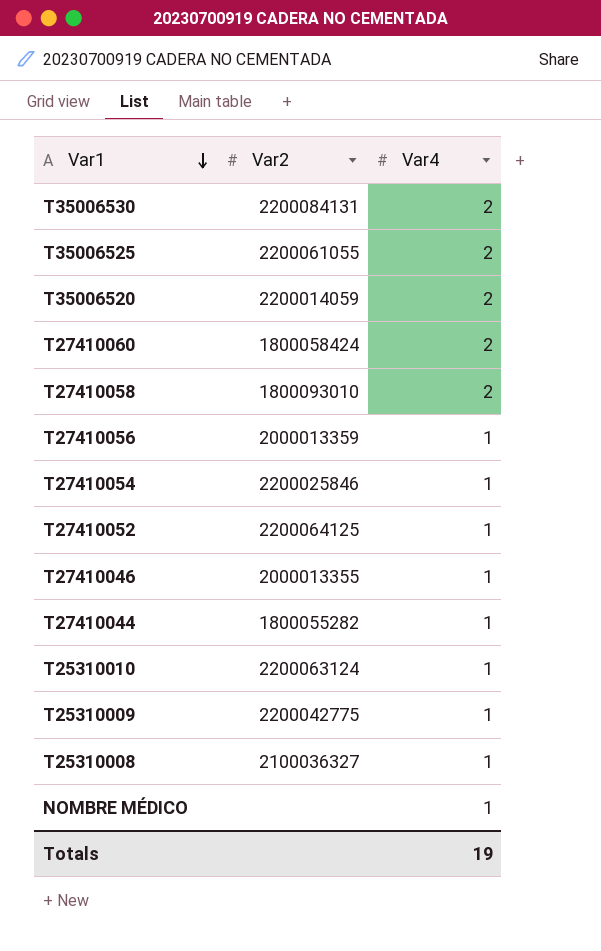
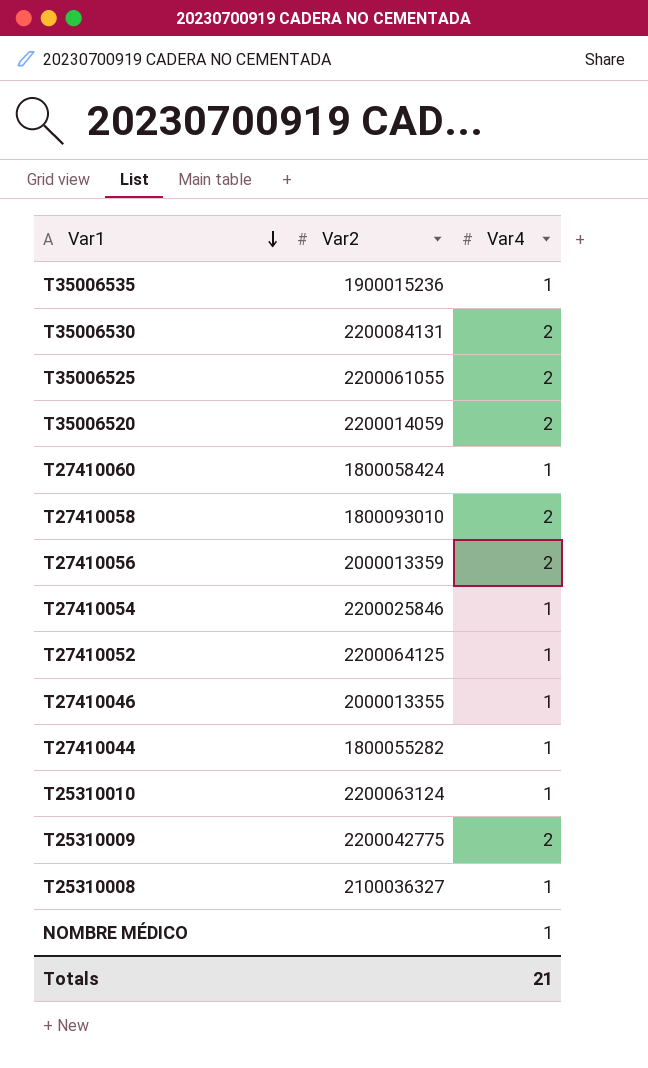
row T35006535: none -> 1900015236 | 1
T27410060 | Var4: 2 -> 1
T27410056 | Var4: 1 -> 2
T25310009 | Var4: 1 -> 2
Totals | Var4: 19 -> 21

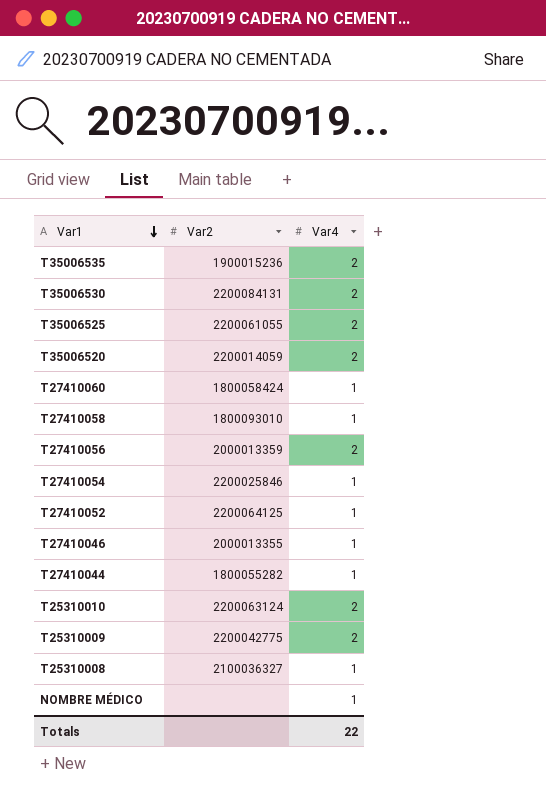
T35006535 | Var4: 1 -> 2
T27410058 | Var4: 2 -> 1
T25310010 | Var4: 1 -> 2
Totals | Var4: 21 -> 22

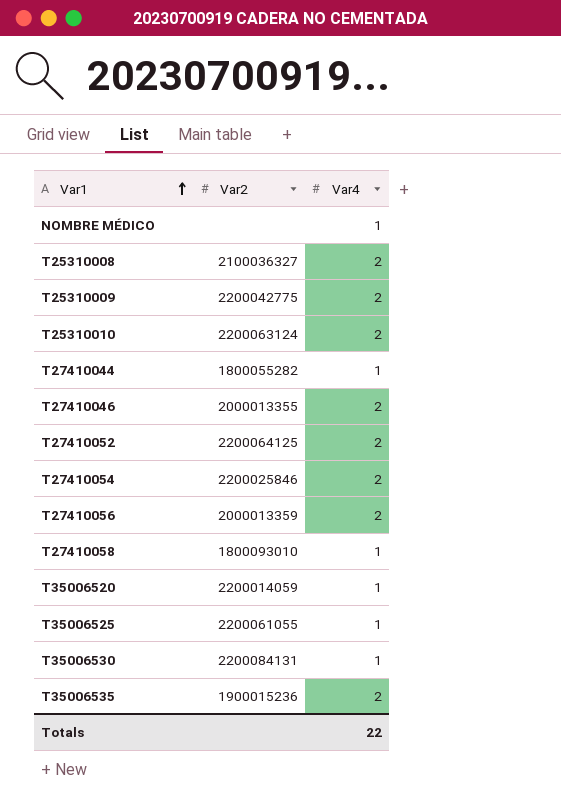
row order: Var1 descending -> Var1 ascending
row T27410060: 1800058424 | 1 -> none
T25310008 | Var4: 1 -> 2
T27410046 | Var4: 1 -> 2
T27410052 | Var4: 1 -> 2
T27410054 | Var4: 1 -> 2
T35006520 | Var4: 2 -> 1
T35006525 | Var4: 2 -> 1
T35006530 | Var4: 2 -> 1

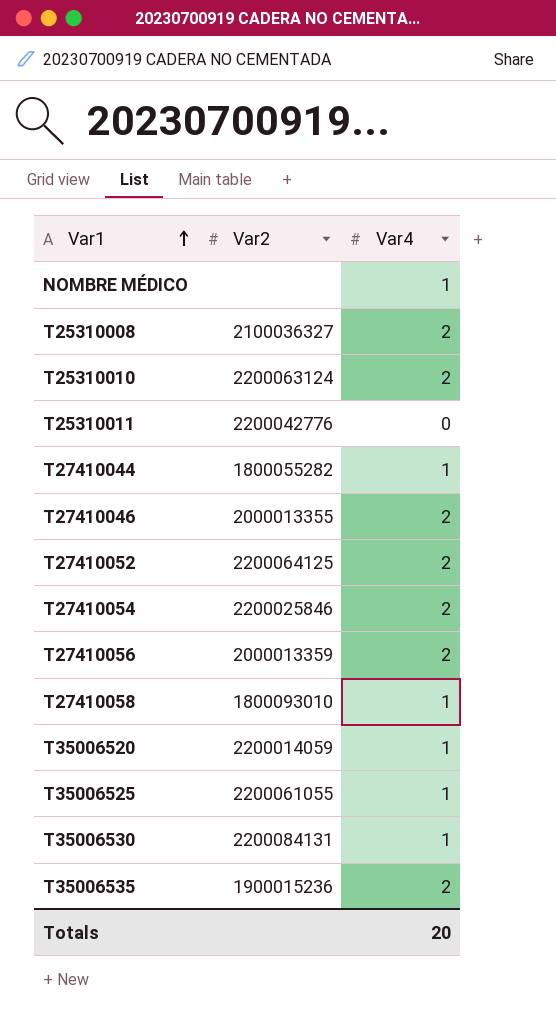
row T25310009: 2200042775 | 2 -> none
row T25310011: none -> 2200042776 | 0
Totals | Var4: 22 -> 20

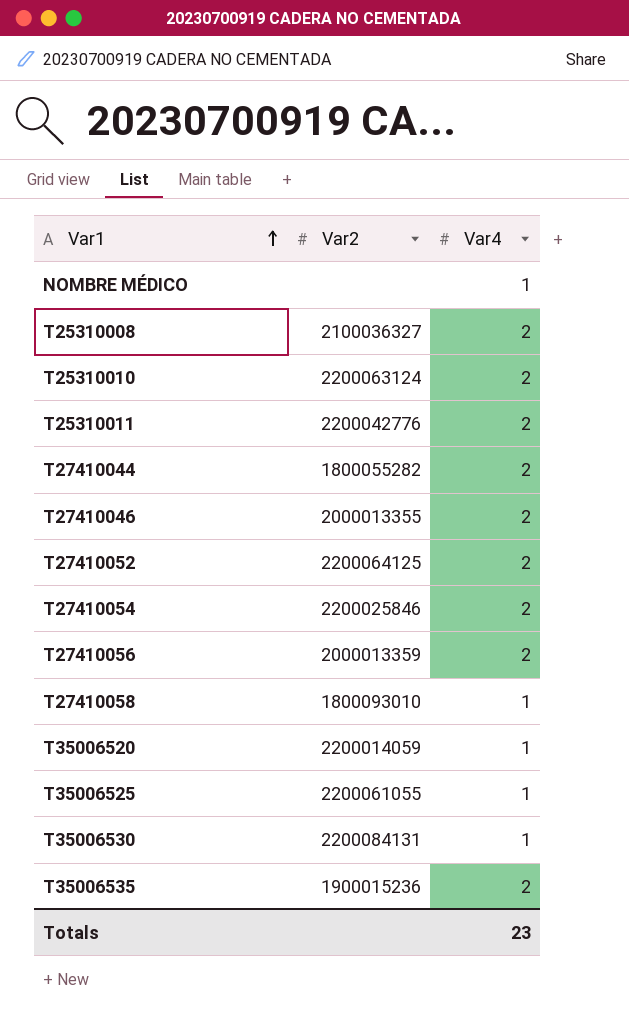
T25310011 | Var4: 0 -> 2
T27410044 | Var4: 1 -> 2
Totals | Var4: 20 -> 23

